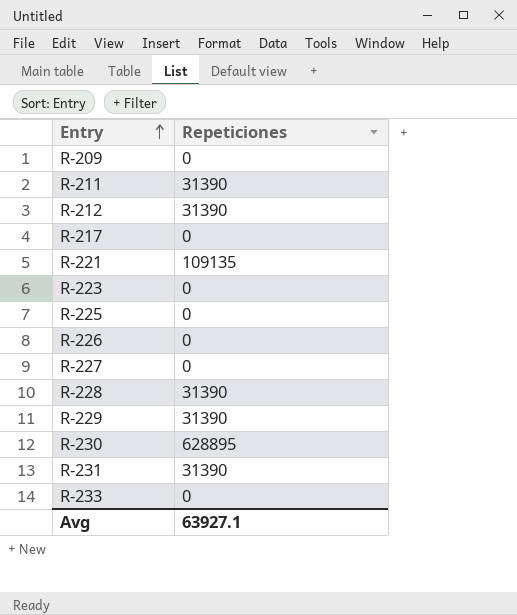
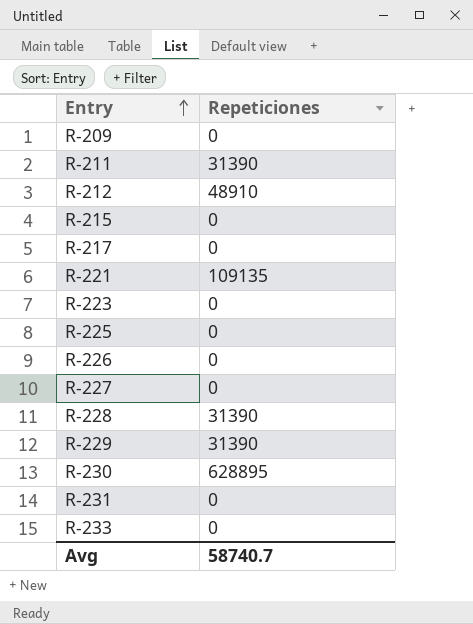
R-212 | Repeticiones: 31390 -> 48910
row R-215: none -> 0
R-231 | Repeticiones: 31390 -> 0
Avg | Repeticiones: 63927.1 -> 58740.7

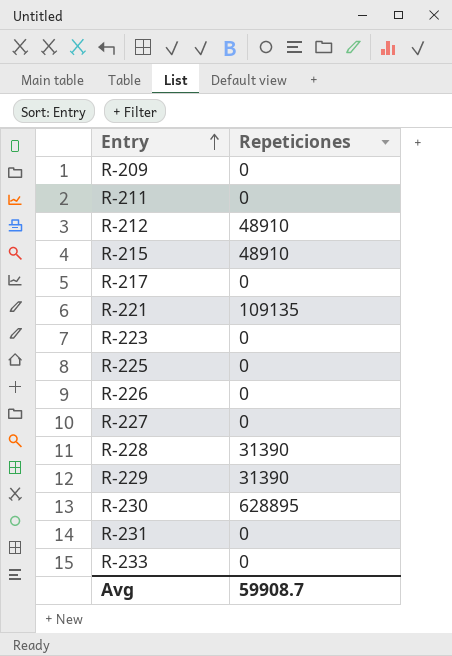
R-211 | Repeticiones: 31390 -> 0
R-215 | Repeticiones: 0 -> 48910
Avg | Repeticiones: 58740.7 -> 59908.7

